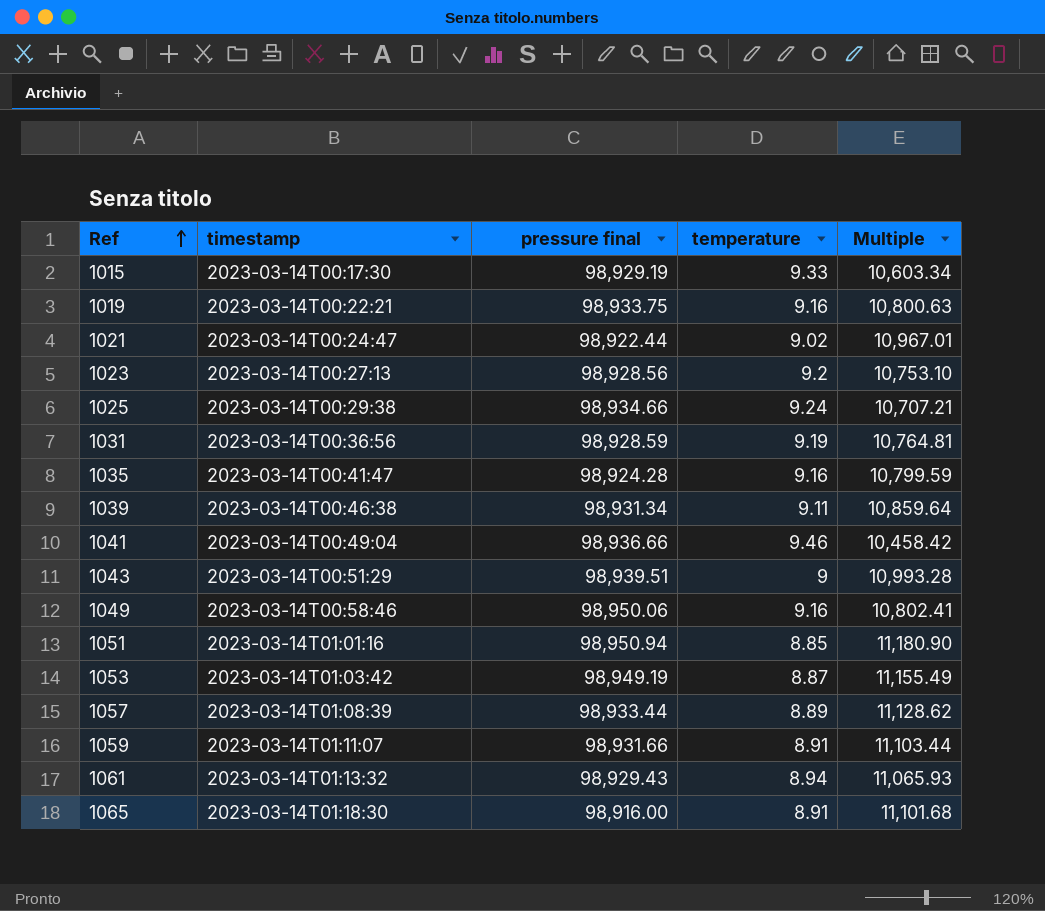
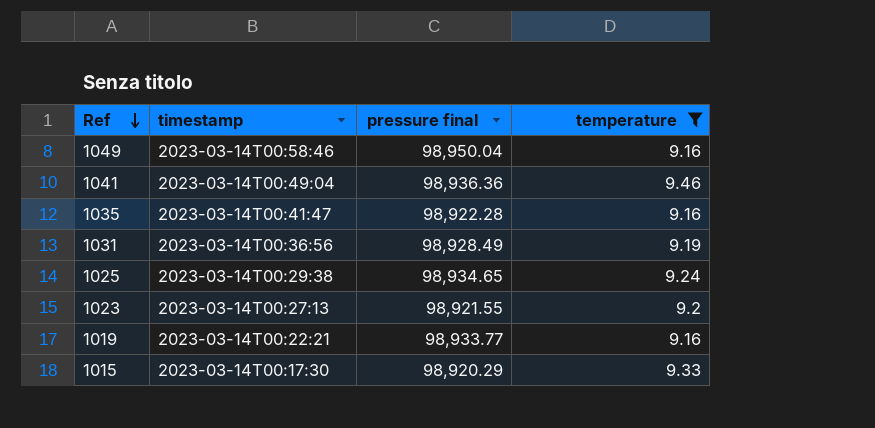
filter: none -> temperature >= 9.16
row order: Ref ascending -> Ref descending
column Multiple | formula: [pressure final] / [temperature] -> none
1049 | pressure final: 98,950.06 -> 98,950.04
1041 | pressure final: 98,936.66 -> 98,936.36
1035 | pressure final: 98,924.28 -> 98,922.28
1031 | pressure final: 98,928.59 -> 98,928.49
1025 | pressure final: 98,934.66 -> 98,934.65
1023 | pressure final: 98,928.56 -> 98,921.55
1019 | pressure final: 98,933.75 -> 98,933.77
1015 | pressure final: 98,929.19 -> 98,920.29

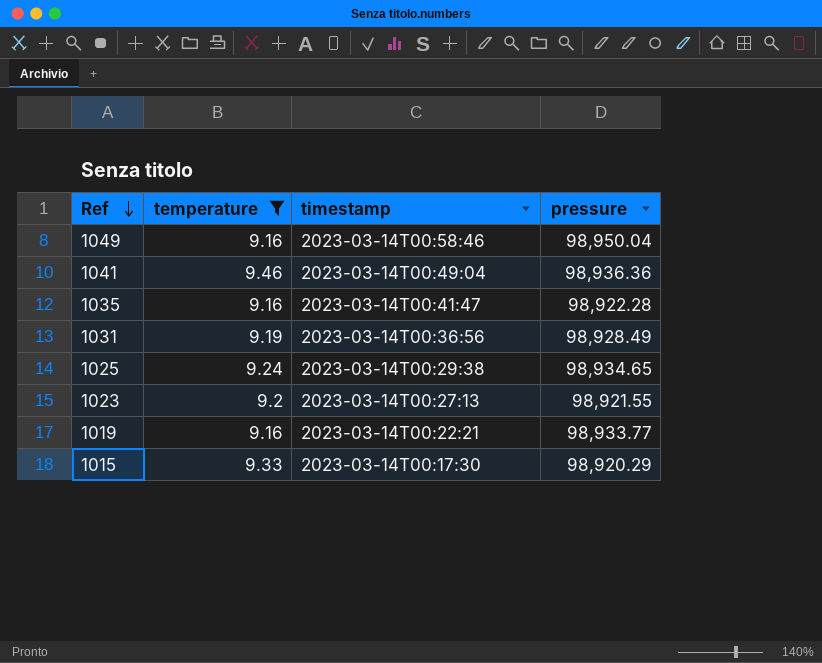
column temperature | position: 4 -> 2
column name: pressure final -> pressure

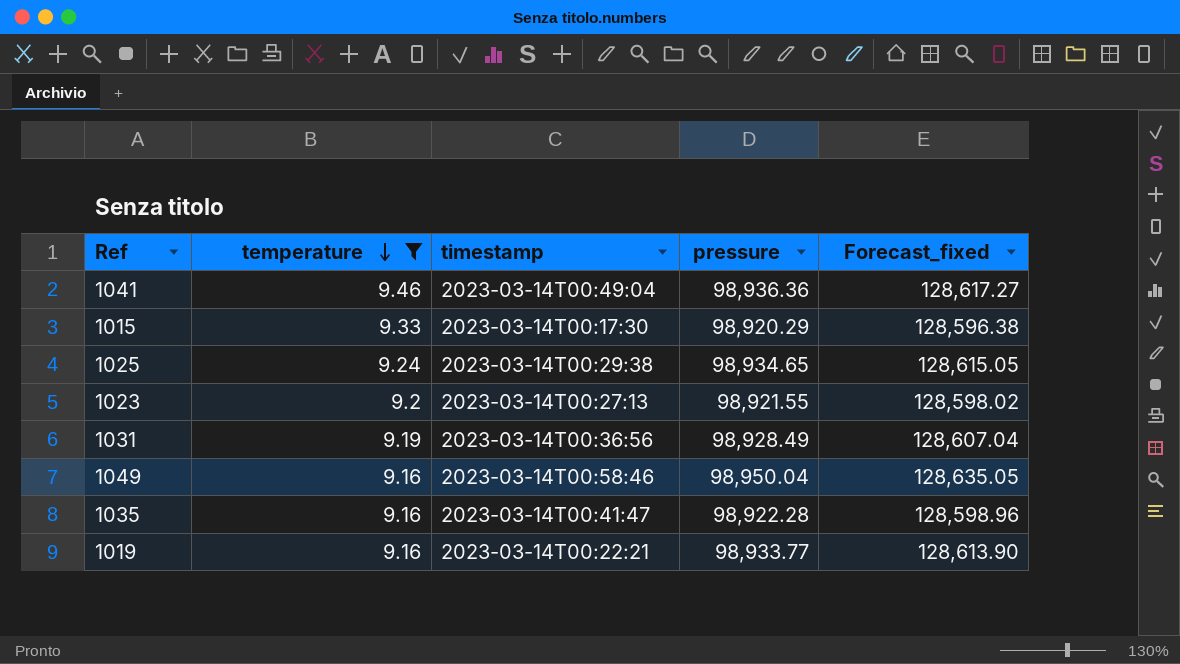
row order: Ref descending -> temperature descending
column Forecast_fixed | formula: none -> [pressure] * 1.3

